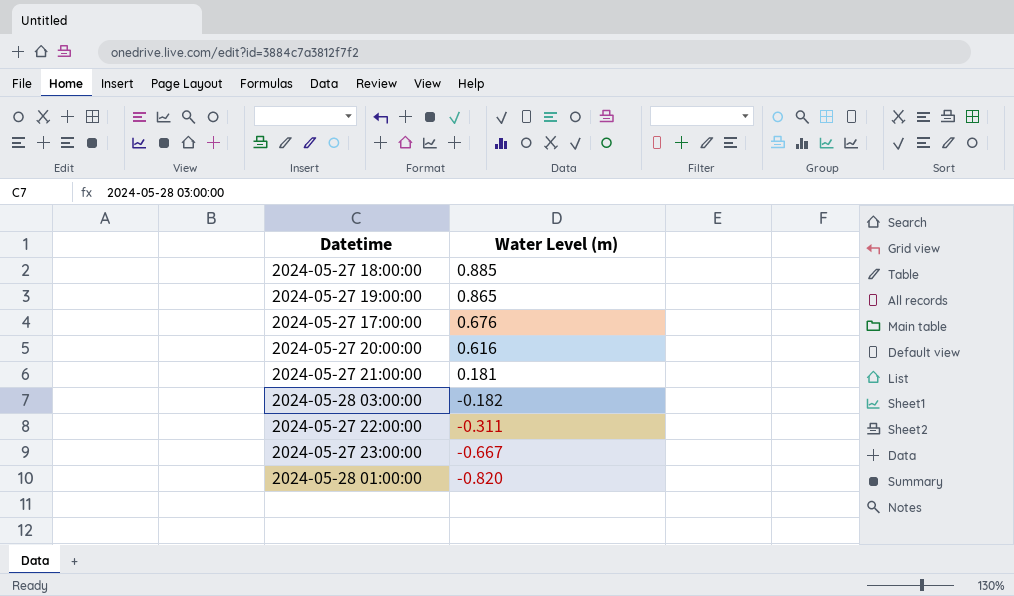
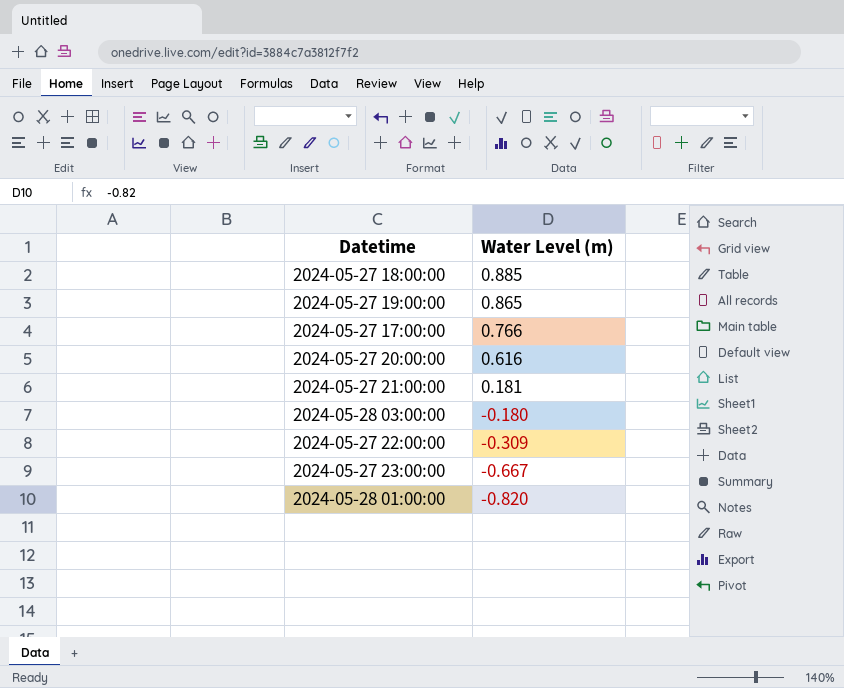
2024-05-27 17:00:00 | Water Level (m): 0.676 -> 0.766
2024-05-28 03:00:00 | Water Level (m): -0.182 -> -0.180
2024-05-27 22:00:00 | Water Level (m): -0.311 -> -0.309

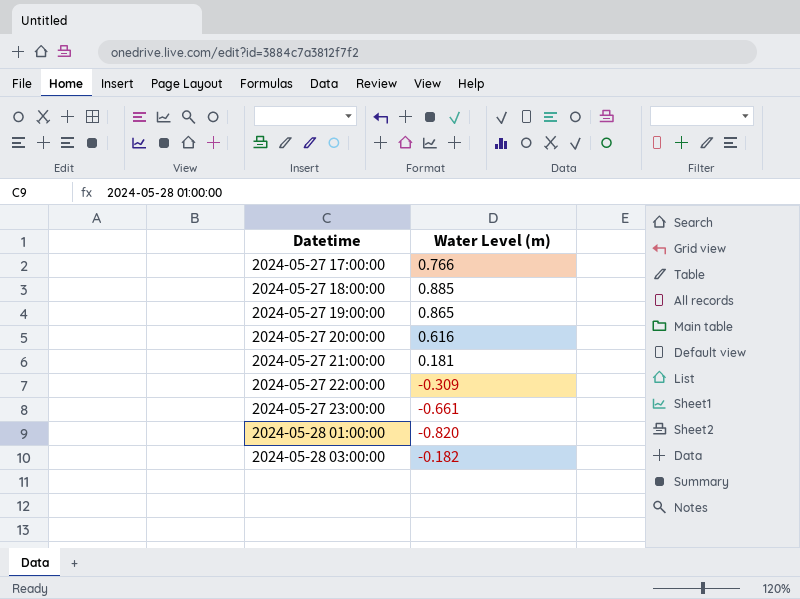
row order: Water Level (m) descending -> Datetime ascending
2024-05-27 23:00:00 | Water Level (m): -0.667 -> -0.661
2024-05-28 03:00:00 | Water Level (m): -0.180 -> -0.182

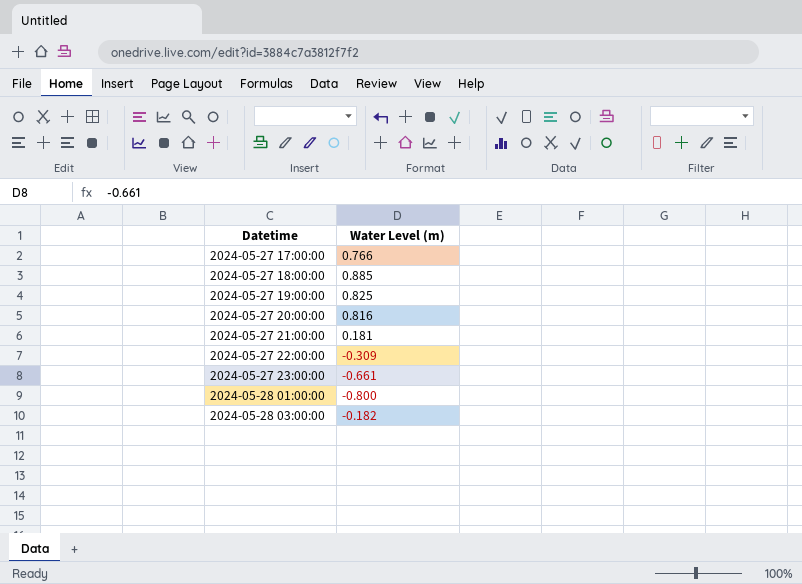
2024-05-27 19:00:00 | Water Level (m): 0.865 -> 0.825
2024-05-27 20:00:00 | Water Level (m): 0.616 -> 0.816
2024-05-28 01:00:00 | Water Level (m): -0.820 -> -0.800

